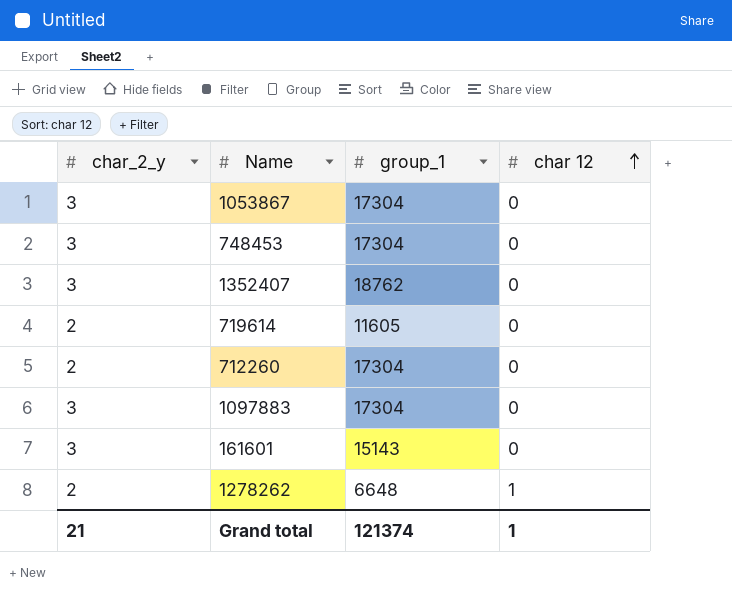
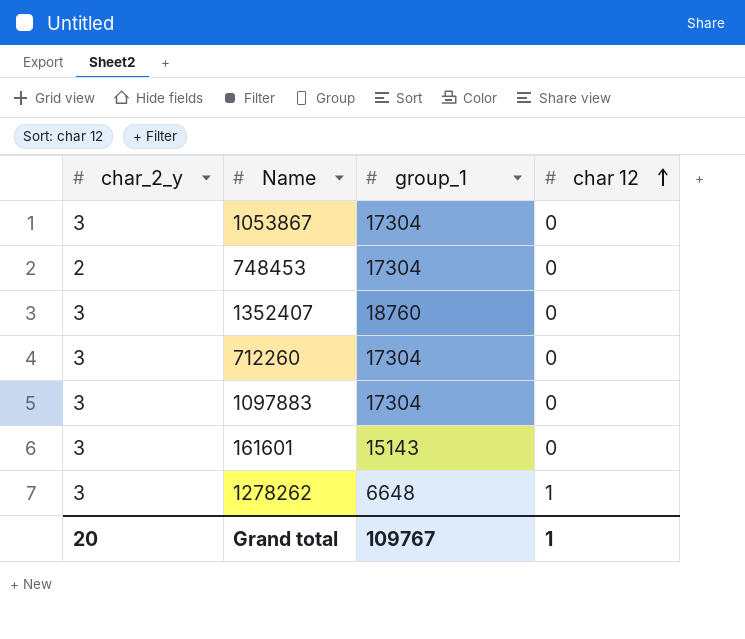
row 719614: 2 | 11605 | 0 -> none
748453 | char_2_y: 3 -> 2
1352407 | group_1: 18762 -> 18760
712260 | char_2_y: 2 -> 3
1278262 | char_2_y: 2 -> 3
Grand total | char_2_y: 21 -> 20
Grand total | group_1: 121374 -> 109767

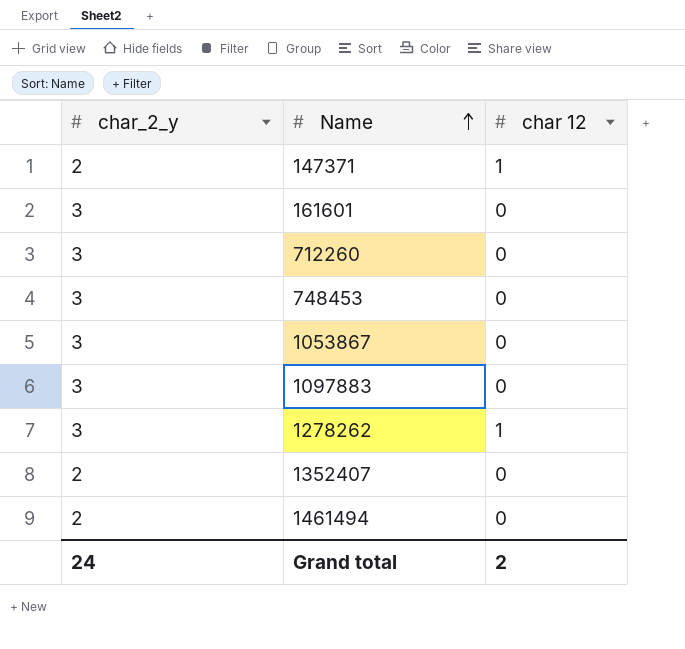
row order: char 12 ascending -> Name ascending
column group_1 | position: 3 -> none
row 147371: none -> 2 | 1
748453 | char_2_y: 2 -> 3
1352407 | char_2_y: 3 -> 2
row 1461494: none -> 2 | 0
Grand total | char_2_y: 20 -> 24
Grand total | char 12: 1 -> 2

